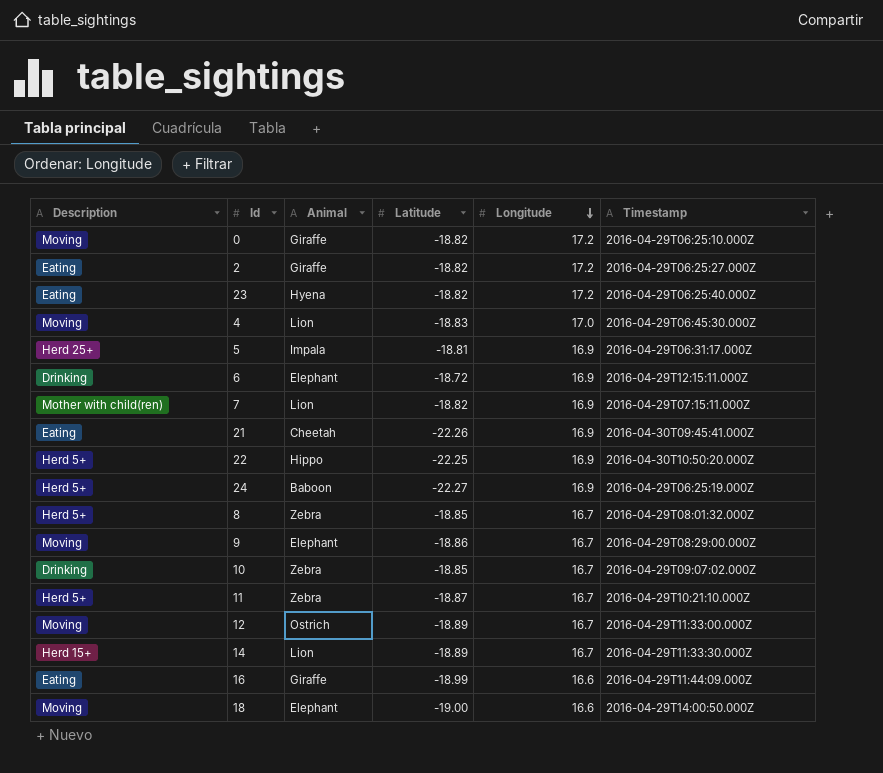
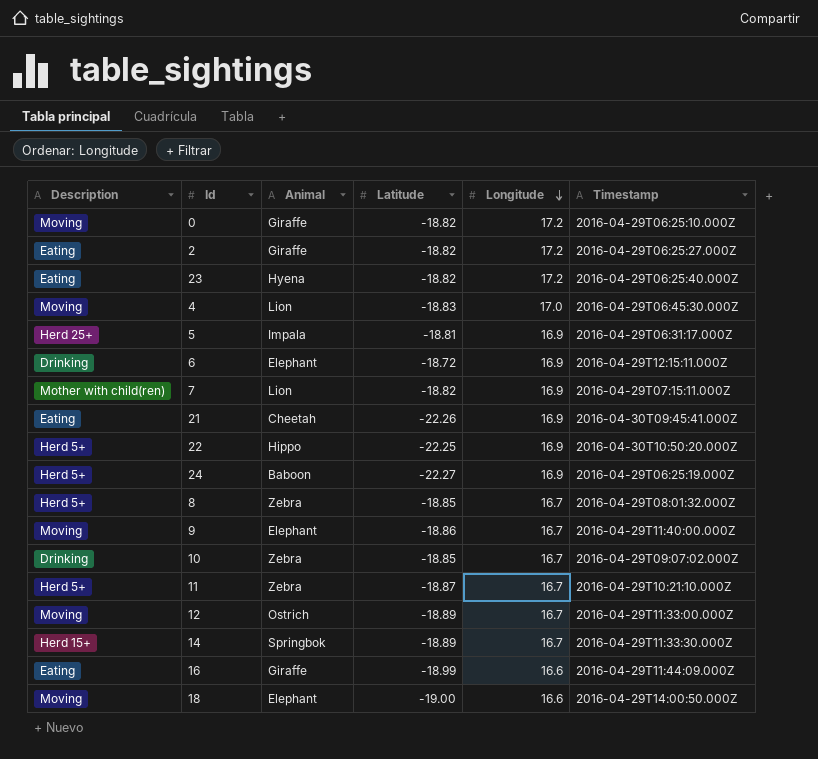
9 | Timestamp: 2016-04-29T08:29:00.000Z -> 2016-04-29T11:40:00.000Z
14 | Animal: Lion -> Springbok

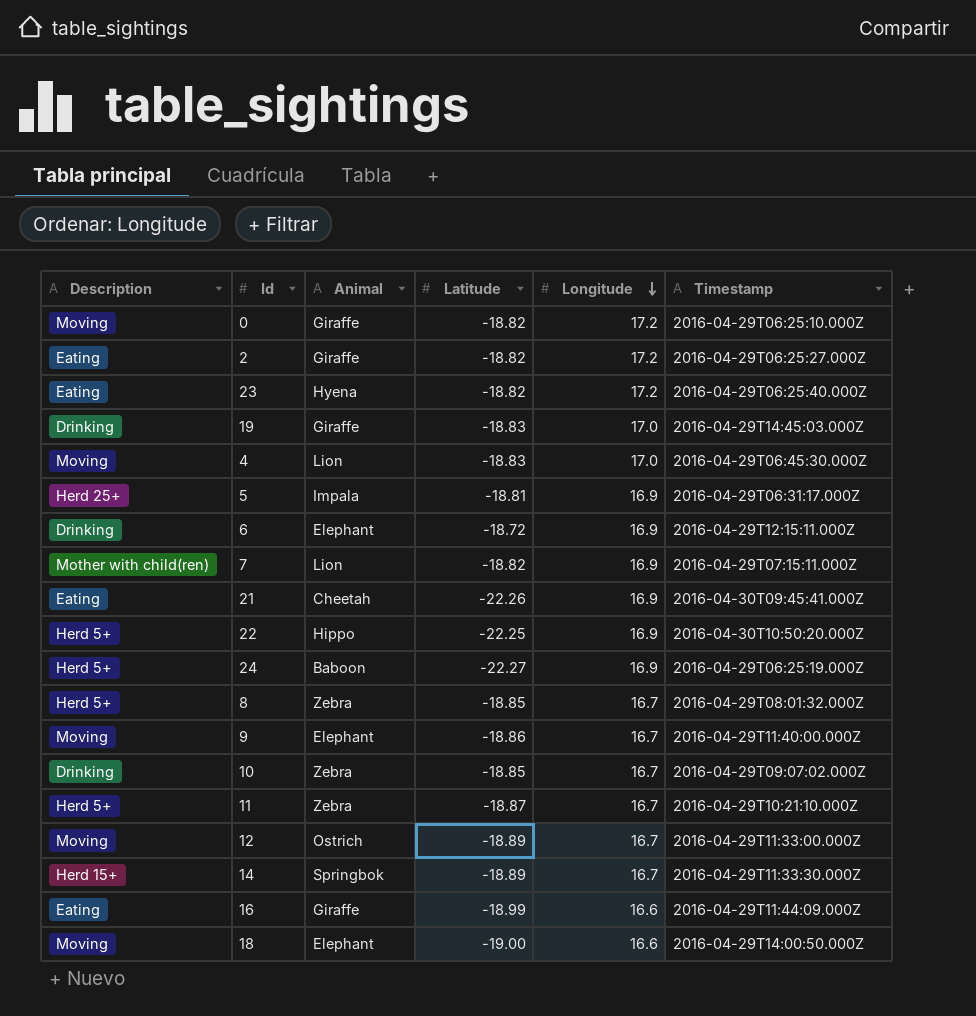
row 19: none -> Drinking | Giraffe | -18.83 | 17.0 | 2016-04-29T14:45:03.000Z

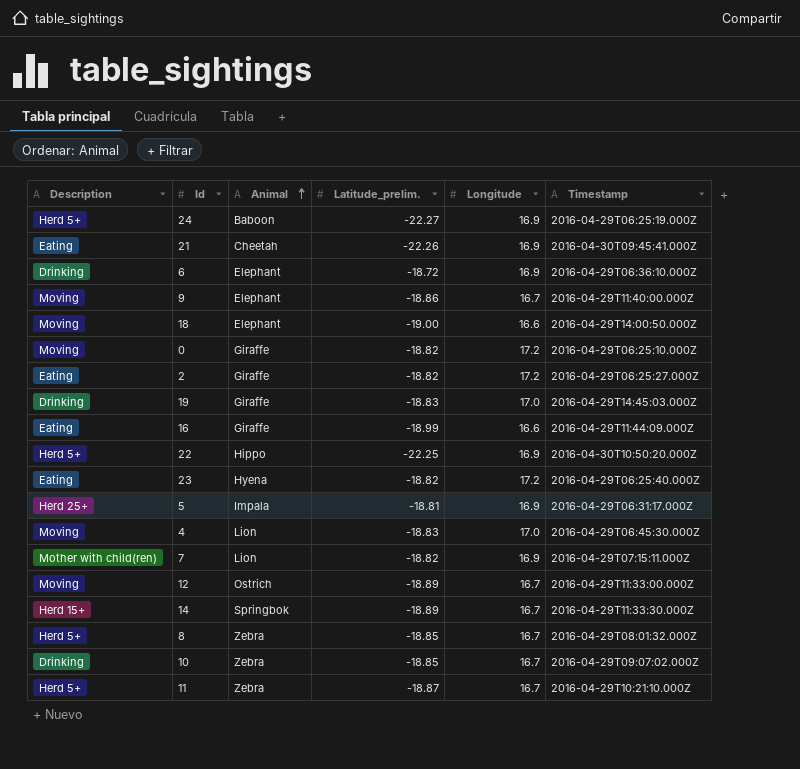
row order: Longitude descending -> Animal ascending
column name: Latitude -> Latitude_prelim.
6 | Timestamp: 2016-04-29T12:15:11.000Z -> 2016-04-29T06:36:10.000Z

